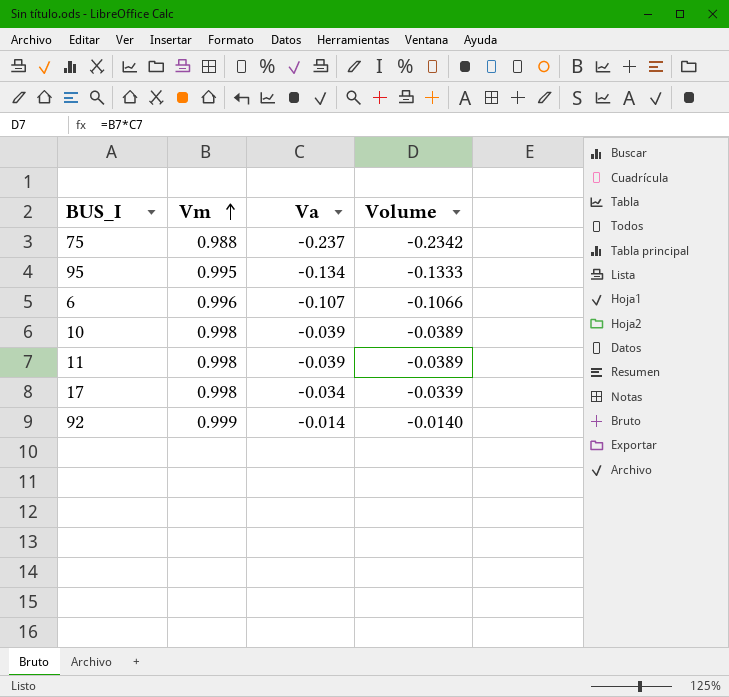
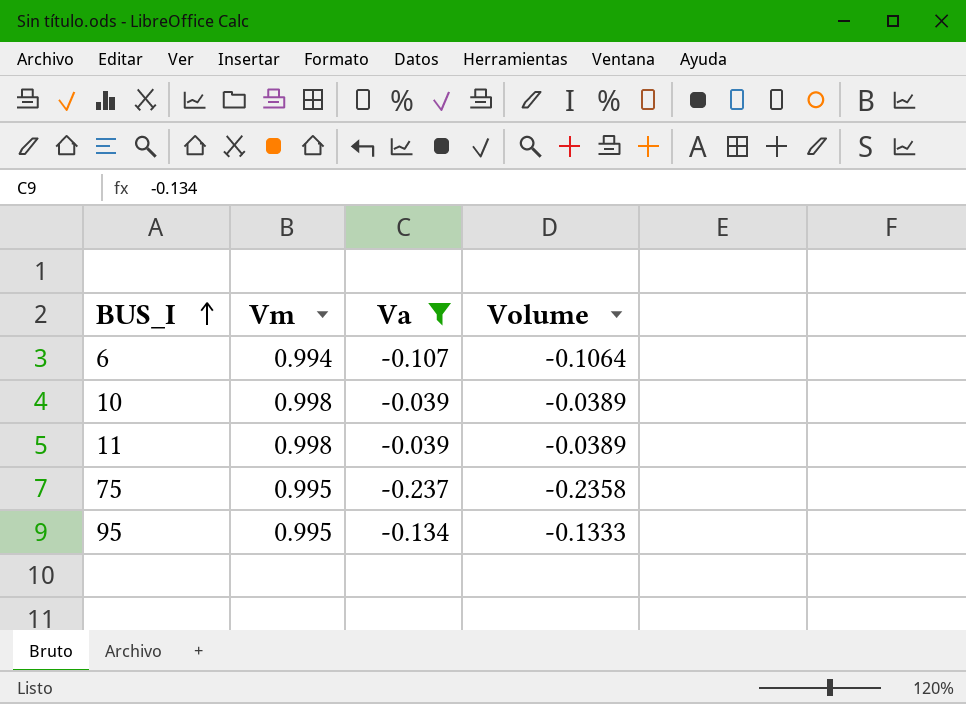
filter: none -> Va <= -0.039
row order: Vm ascending -> BUS_I ascending
6 | Vm: 0.996 -> 0.994
6 | Volume: -0.1066 -> -0.1064
75 | Vm: 0.988 -> 0.995
75 | Volume: -0.2342 -> -0.2358

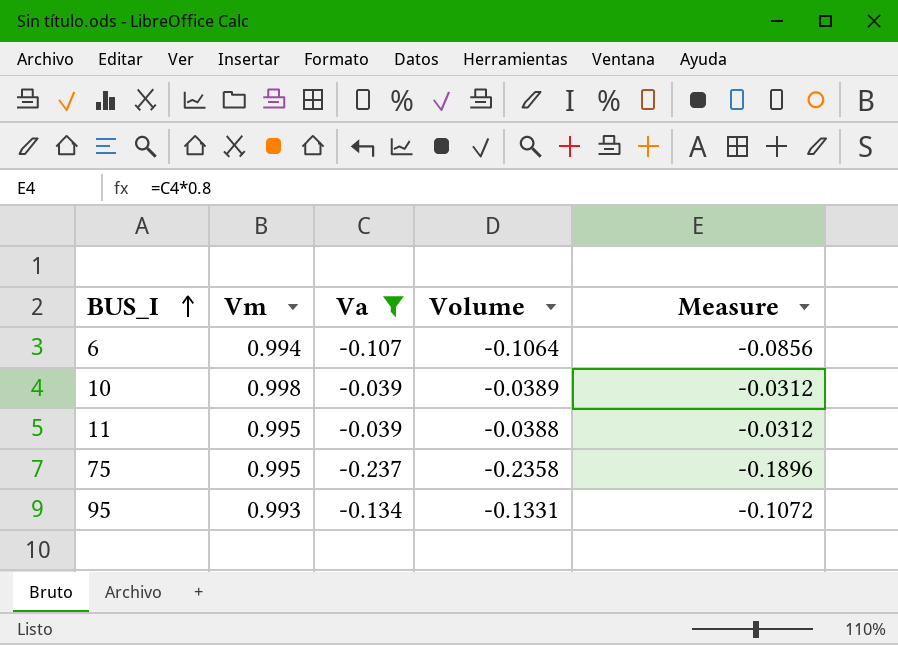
column Measure | formula: none -> [Va] * 0.8
11 | Vm: 0.998 -> 0.995
11 | Volume: -0.0389 -> -0.0388
95 | Vm: 0.995 -> 0.993
95 | Volume: -0.1333 -> -0.1331

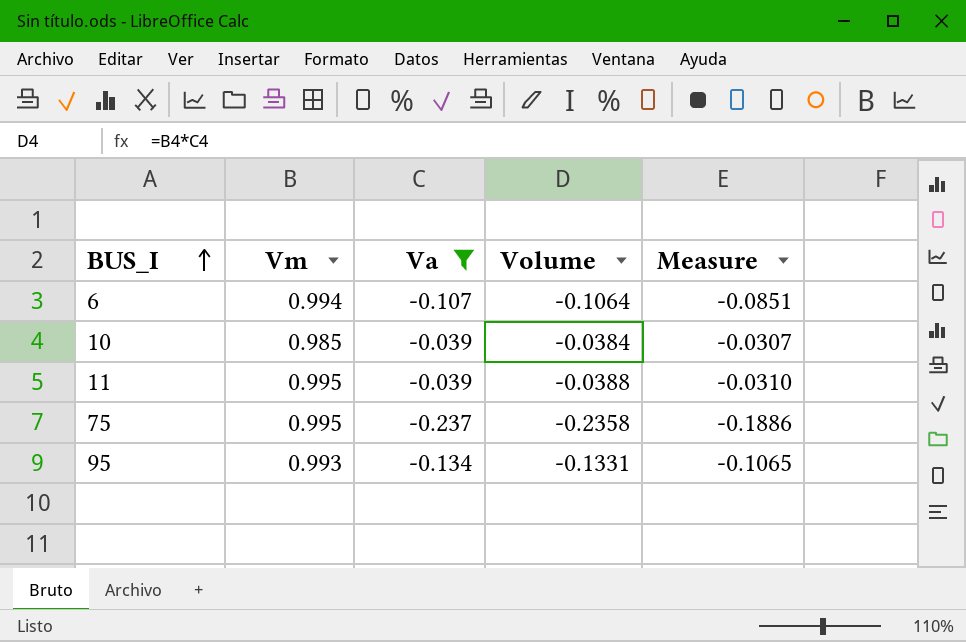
column Measure | formula: [Va] * 0.8 -> [Volume] * 0.8
10 | Vm: 0.998 -> 0.985
10 | Volume: -0.0389 -> -0.0384

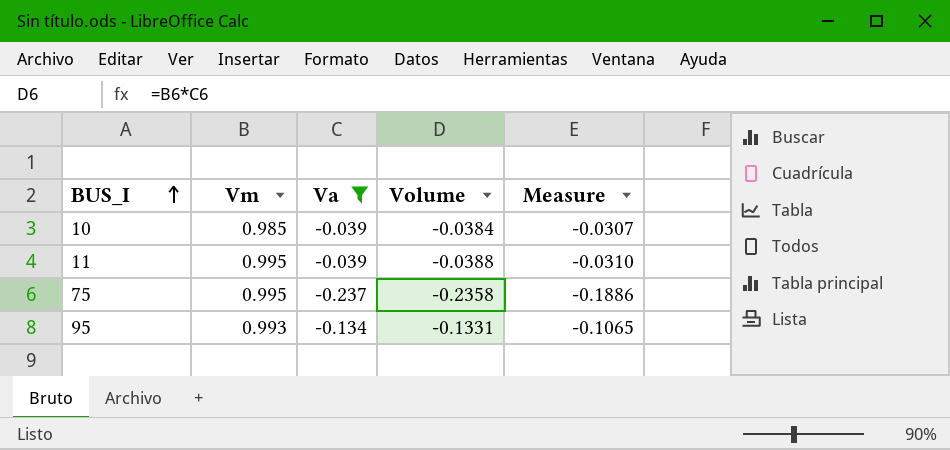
row 6: 0.994 | -0.107 | -0.1064 | -0.0851 -> none

